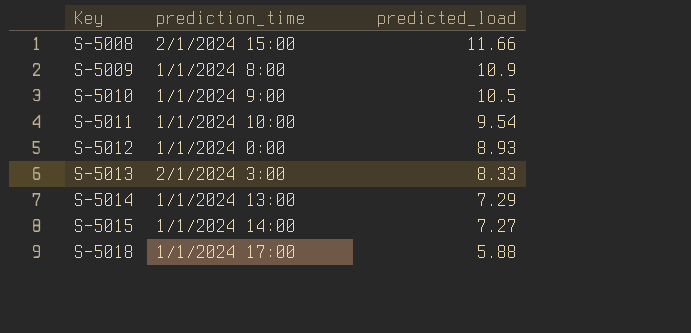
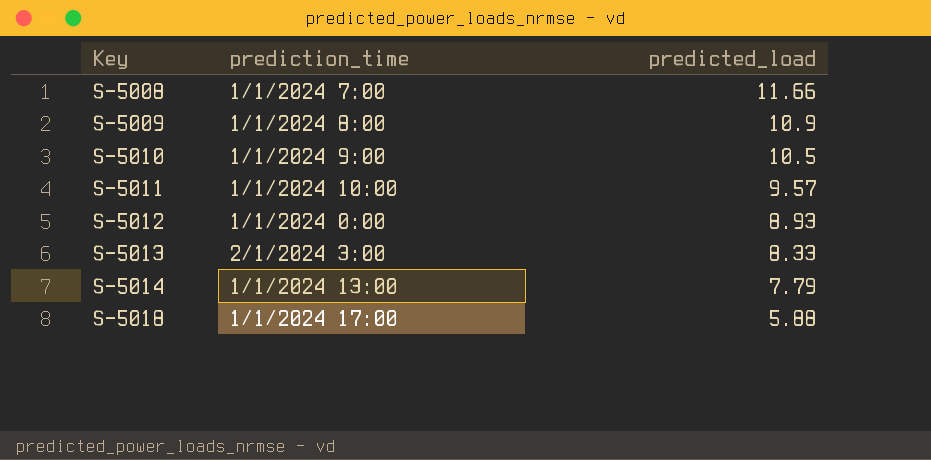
row S-5015: 1/1/2024 14:00 | 7.27 -> none
S-5008 | prediction_time: 2/1/2024 15:00 -> 1/1/2024 7:00
S-5011 | predicted_load: 9.54 -> 9.57
S-5014 | predicted_load: 7.29 -> 7.79

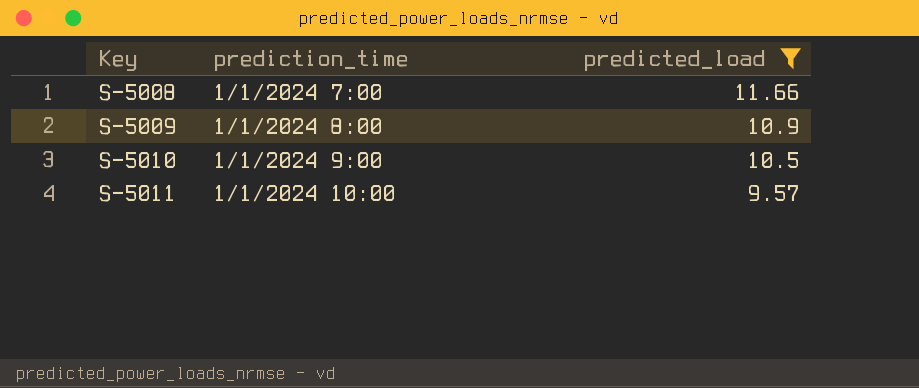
filter: none -> predicted_load >= 9.57

